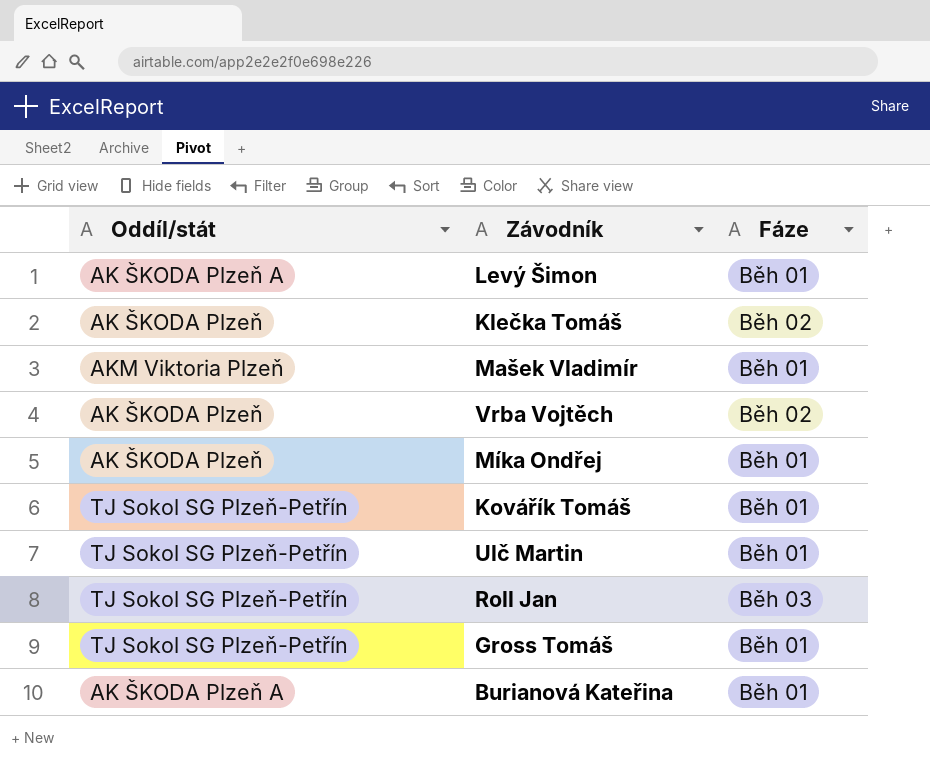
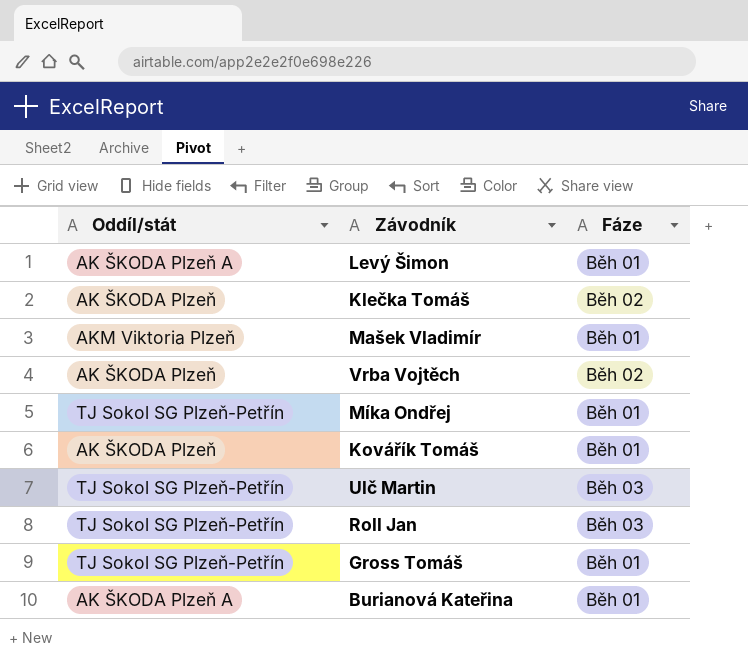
Míka Ondřej | Oddíl/stát: AK ŠKODA Plzeň -> TJ Sokol SG Plzeň-Petřín
Kovářík Tomáš | Oddíl/stát: TJ Sokol SG Plzeň-Petřín -> AK ŠKODA Plzeň
Ulč Martin | Fáze: Běh 01 -> Běh 03

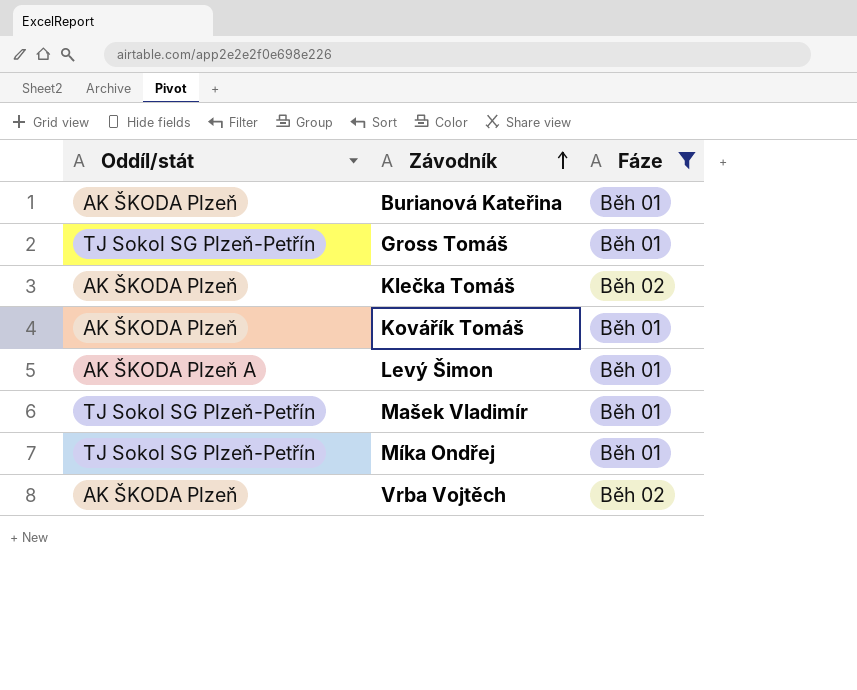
filter: none -> Fáze != Běh 03
row order: none -> Závodník ascending
Burianová Kateřina | Oddíl/stát: AK ŠKODA Plzeň A -> AK ŠKODA Plzeň
Mašek Vladimír | Oddíl/stát: AKM Viktoria Plzeň -> TJ Sokol SG Plzeň-Petřín

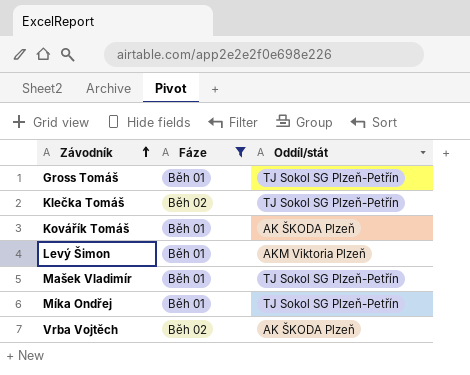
column Oddíl/stát | position: 1 -> 3
row Burianová Kateřina: AK ŠKODA Plzeň | Běh 01 -> none
Klečka Tomáš | Oddíl/stát: AK ŠKODA Plzeň -> TJ Sokol SG Plzeň-Petřín
Levý Šimon | Oddíl/stát: AK ŠKODA Plzeň A -> AKM Viktoria Plzeň

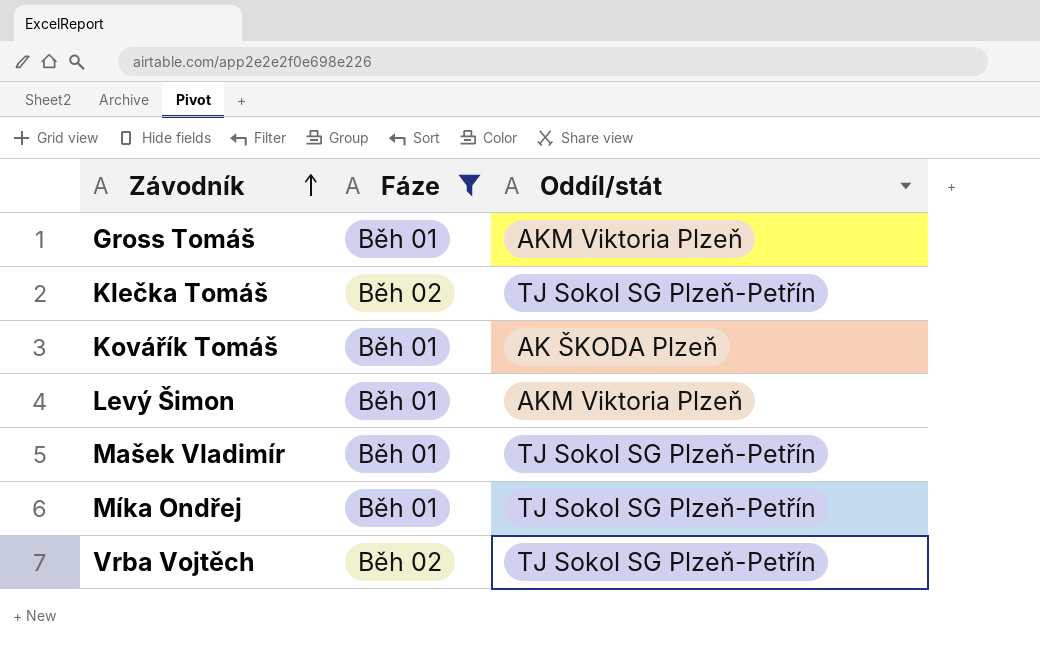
Gross Tomáš | Oddíl/stát: TJ Sokol SG Plzeň-Petřín -> AKM Viktoria Plzeň
Vrba Vojtěch | Oddíl/stát: AK ŠKODA Plzeň -> TJ Sokol SG Plzeň-Petřín

